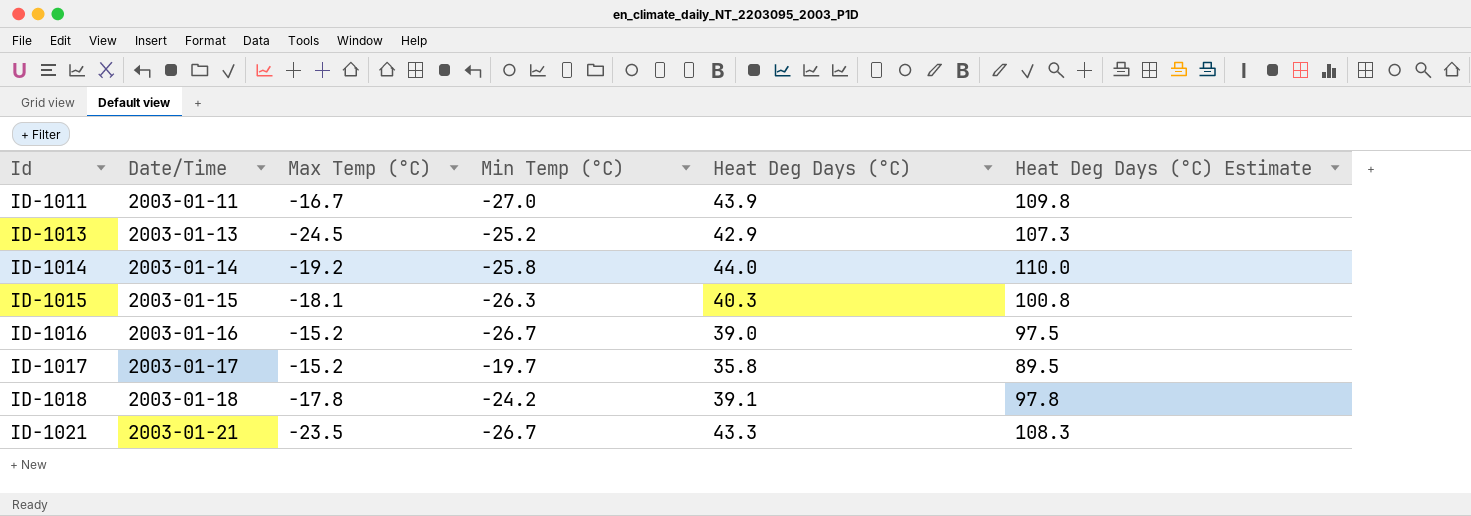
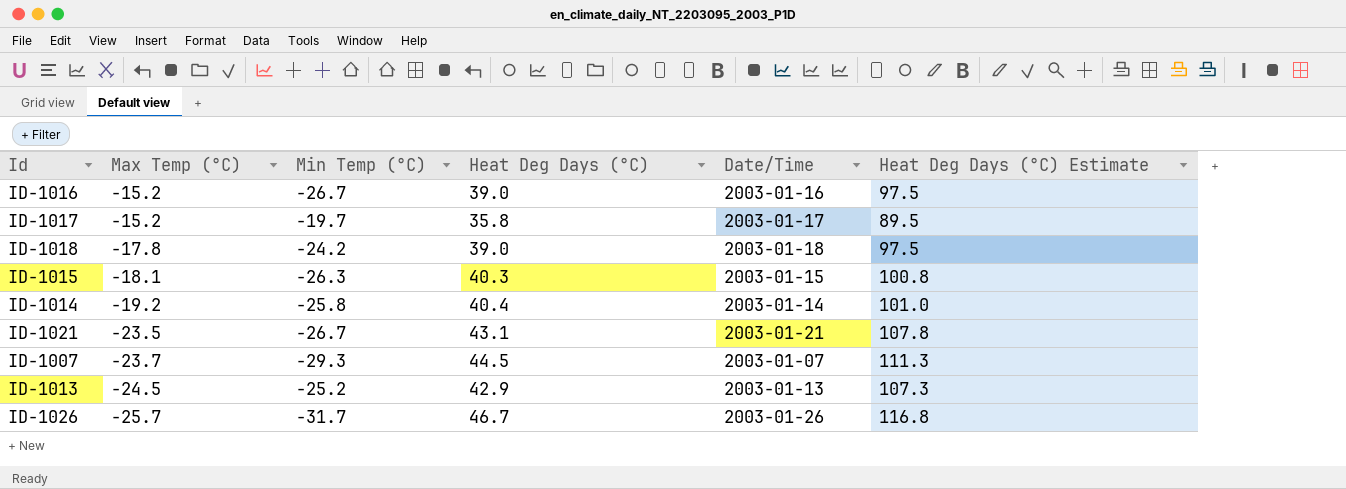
row order: Id ascending -> Max Temp (°C) descending
column Date/Time | position: 2 -> 5
row ID-1011: 2003-01-11 | -16.7 | -27.0 | 43.9 | 109.8 -> none
ID-1018 | Heat Deg Days (°C): 39.1 -> 39.0
ID-1018 | Heat Deg Days (°C) Estimate: 97.8 -> 97.5
ID-1014 | Heat Deg Days (°C): 44.0 -> 40.4
ID-1014 | Heat Deg Days (°C) Estimate: 110.0 -> 101.0
ID-1021 | Heat Deg Days (°C): 43.3 -> 43.1
ID-1021 | Heat Deg Days (°C) Estimate: 108.3 -> 107.8
row ID-1007: none -> -23.7 | -29.3 | 44.5 | 2003-01-07 | 111.3
row ID-1026: none -> -25.7 | -31.7 | 46.7 | 2003-01-26 | 116.8

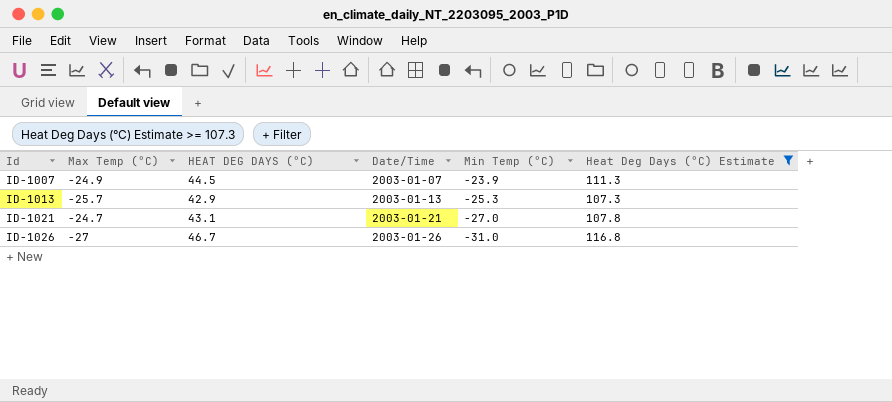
filter: none -> Heat Deg Days (°C) Estimate >= 107.3
row order: Max Temp (°C) descending -> Id ascending
column name: Heat Deg Days (°C) -> HEAT DEG DAYS (°C)
column Min Temp (°C) | position: 3 -> 5
ID-1007 | Max Temp (°C): -23.7 -> -24.9
ID-1007 | Min Temp (°C): -29.3 -> -23.9
ID-1013 | Max Temp (°C): -24.5 -> -25.7
ID-1013 | Min Temp (°C): -25.2 -> -25.3
ID-1021 | Max Temp (°C): -23.5 -> -24.7
ID-1021 | Min Temp (°C): -26.7 -> -27.0
ID-1026 | Max Temp (°C): -25.7 -> -27
ID-1026 | Min Temp (°C): -31.7 -> -31.0

